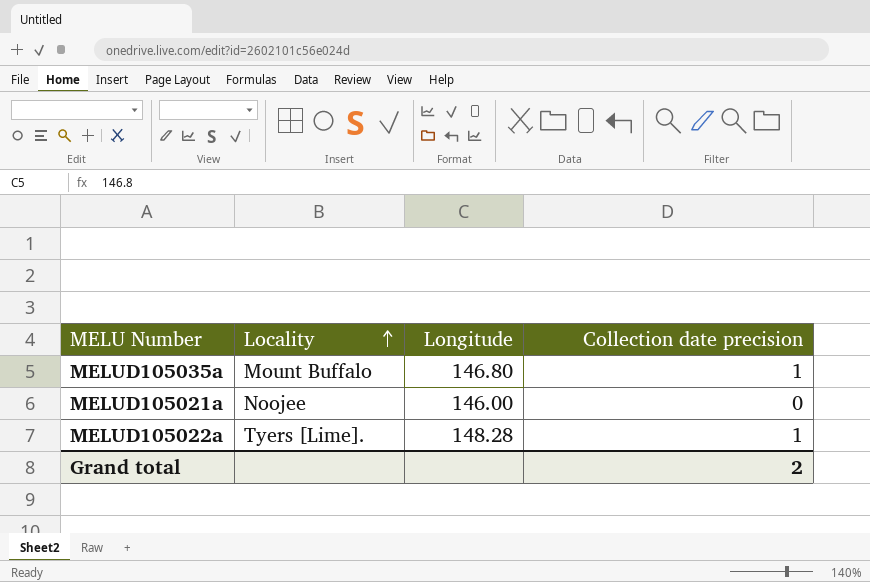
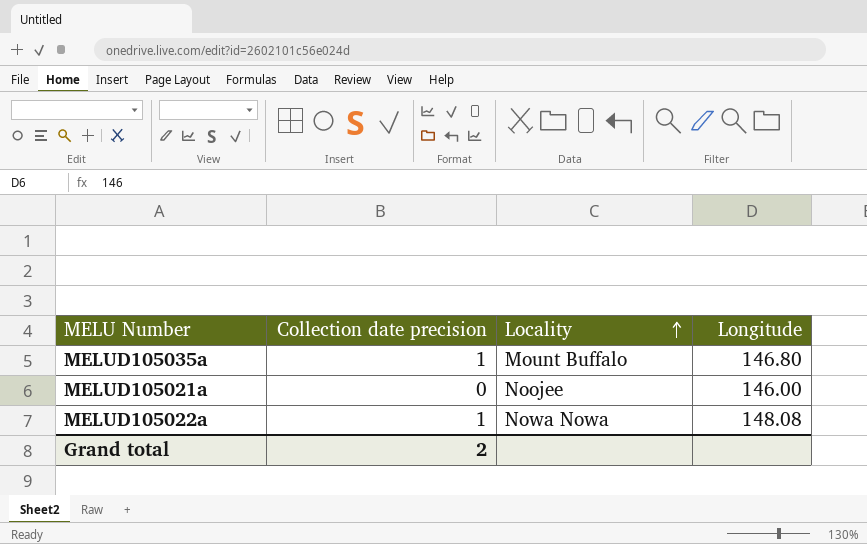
column Collection date precision | position: 4 -> 2
MELUD105022a | Locality: Tyers [Lime]. -> Nowa Nowa
MELUD105022a | Longitude: 148.28 -> 148.08

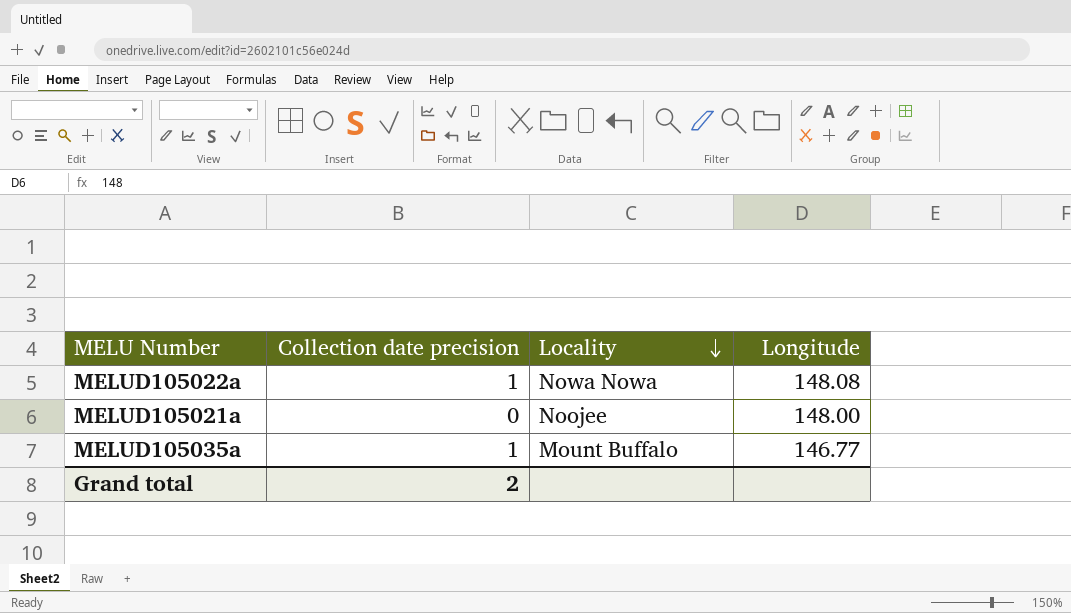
row order: Locality ascending -> Locality descending
MELUD105021a | Longitude: 146.00 -> 148.00
MELUD105035a | Longitude: 146.80 -> 146.77

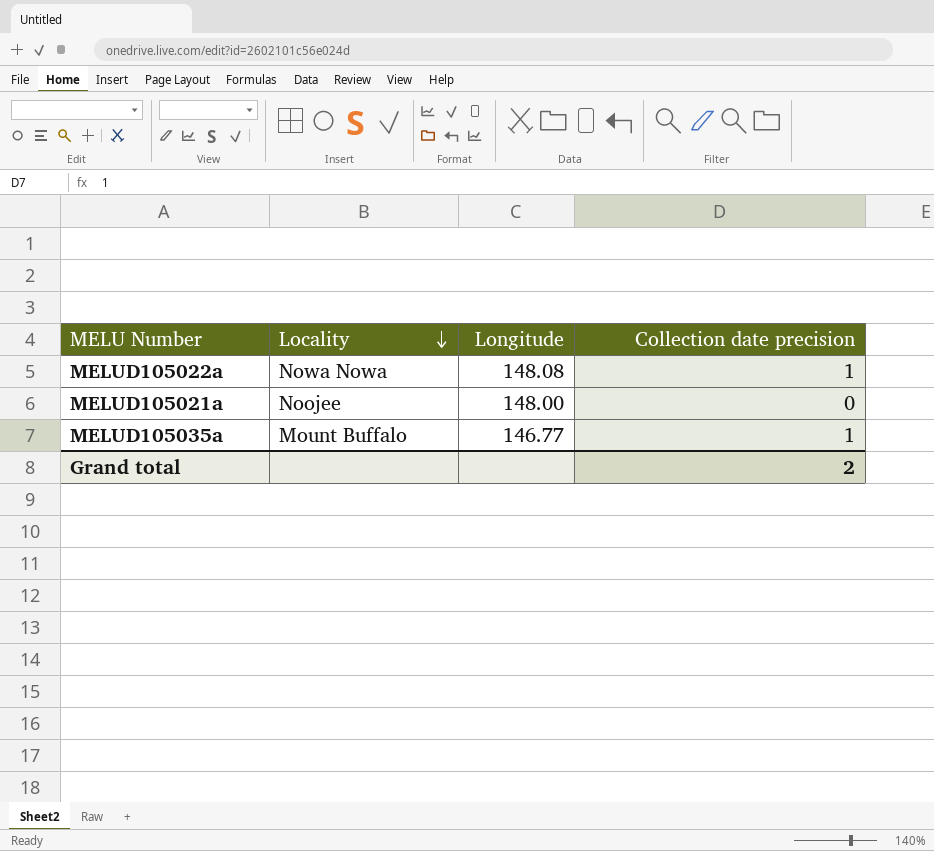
column Collection date precision | position: 2 -> 4

